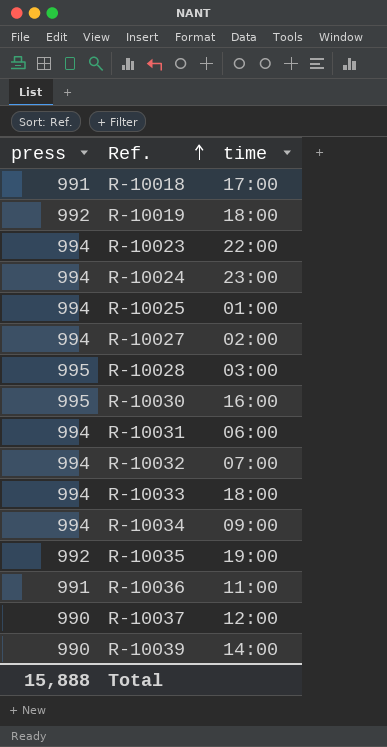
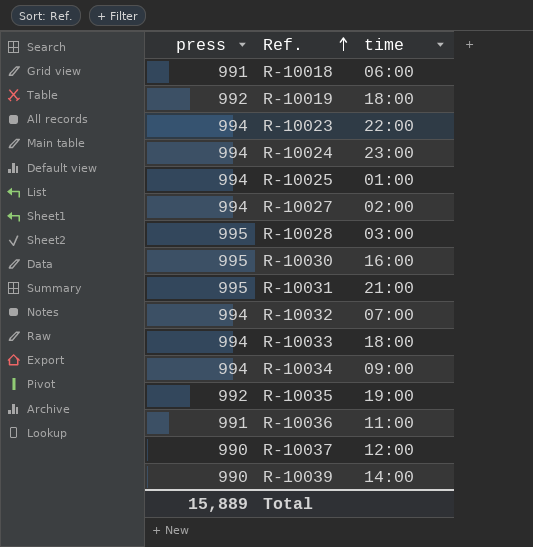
R-10018 | time: 17:00 -> 06:00
R-10031 | press: 994 -> 995
R-10031 | time: 06:00 -> 21:00
Total | press: 15,888 -> 15,889

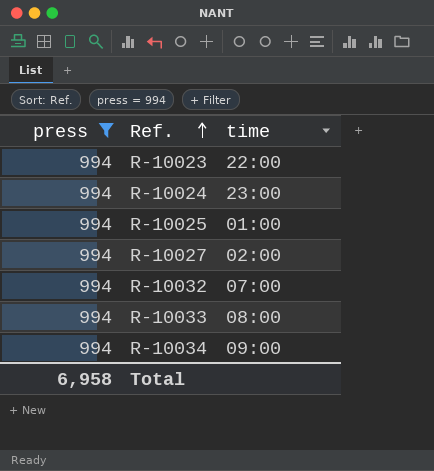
filter: none -> press = 994
R-10033 | time: 18:00 -> 08:00
Total | press: 15,889 -> 6,958

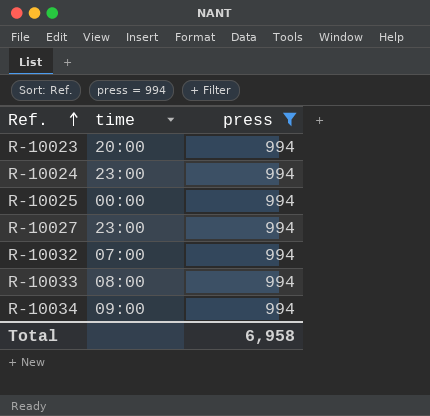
column press | position: 1 -> 3
R-10023 | time: 22:00 -> 20:00
R-10025 | time: 01:00 -> 00:00
R-10027 | time: 02:00 -> 23:00

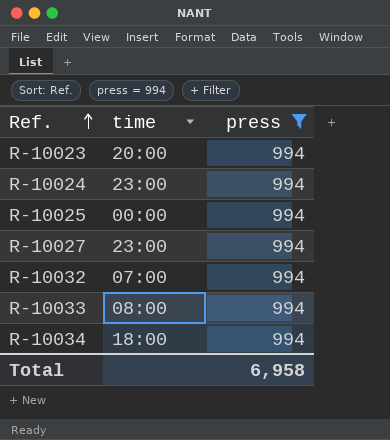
R-10034 | time: 09:00 -> 18:00

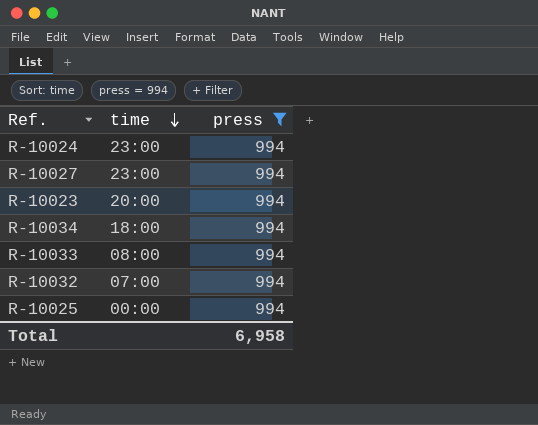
row order: Ref. ascending -> time descending

